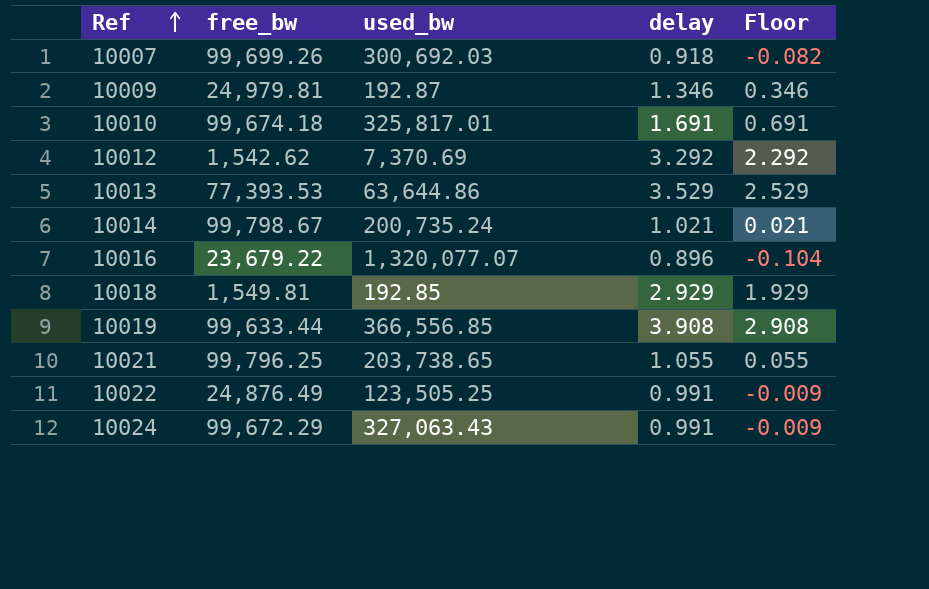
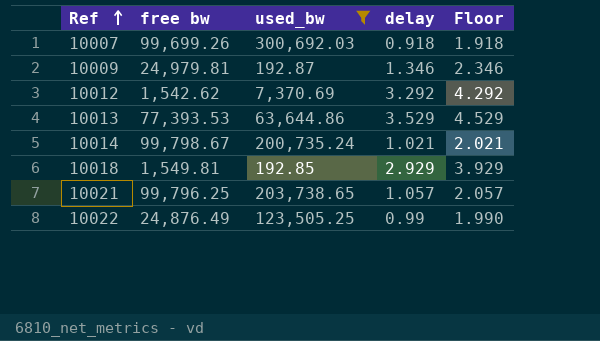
filter: none -> used_bw <= 300,692.03
column name: free_bw -> free bw
column Floor | formula: [delay] - 1 -> [delay] + 1
10021 | delay: 1.055 -> 1.057
10022 | delay: 0.991 -> 0.99

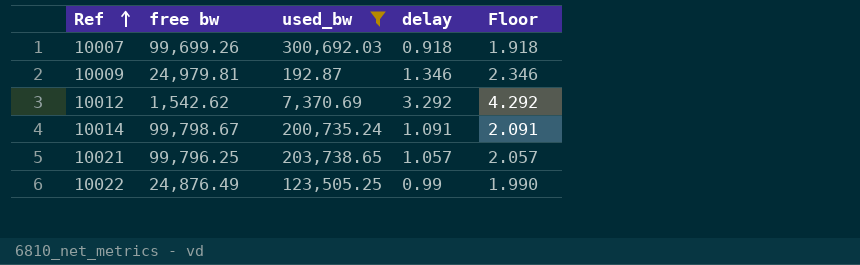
row 10013: 77,393.53 | 63,644.86 | 3.529 | 4.529 -> none
row 10018: 1,549.81 | 192.85 | 2.929 | 3.929 -> none
10014 | delay: 1.021 -> 1.091
10014 | Floor: 2.021 -> 2.091

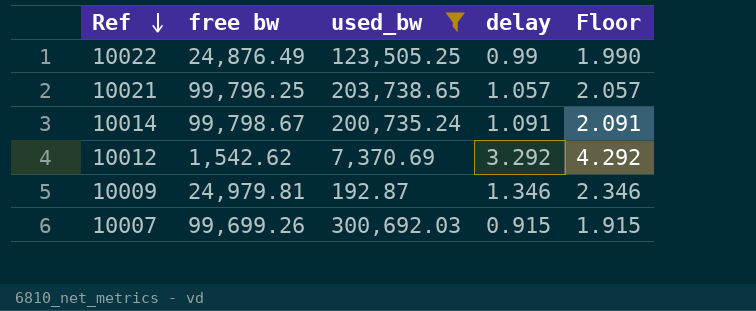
row order: Ref ascending -> Ref descending
10007 | delay: 0.918 -> 0.915
10007 | Floor: 1.918 -> 1.915

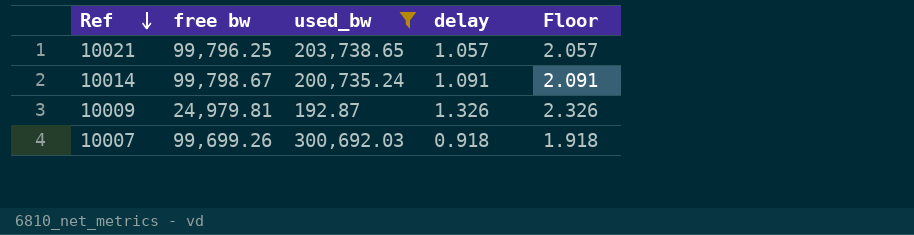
row 10022: 24,876.49 | 123,505.25 | 0.99 | 1.990 -> none
row 10012: 1,542.62 | 7,370.69 | 3.292 | 4.292 -> none
10009 | delay: 1.346 -> 1.326
10009 | Floor: 2.346 -> 2.326
10007 | delay: 0.915 -> 0.918
10007 | Floor: 1.915 -> 1.918

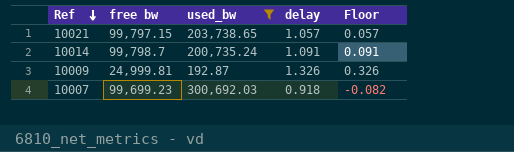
column Floor | formula: [delay] + 1 -> [delay] - 1
10021 | free bw: 99,796.25 -> 99,797.15
10014 | free bw: 99,798.67 -> 99,798.7
10009 | free bw: 24,979.81 -> 24,999.81
10007 | free bw: 99,699.26 -> 99,699.23

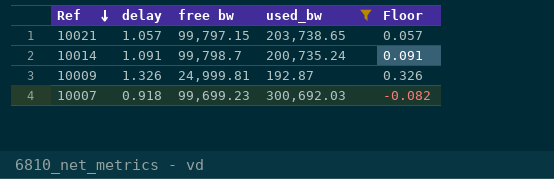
column delay | position: 4 -> 2

